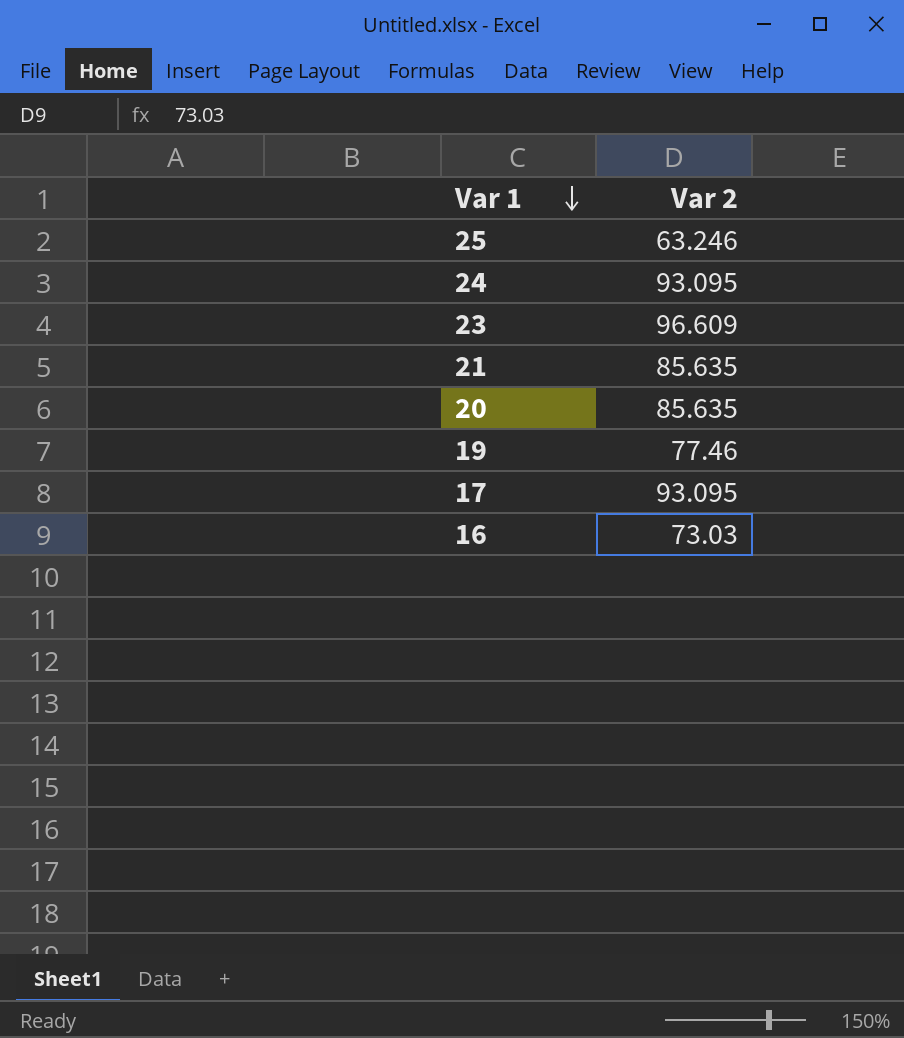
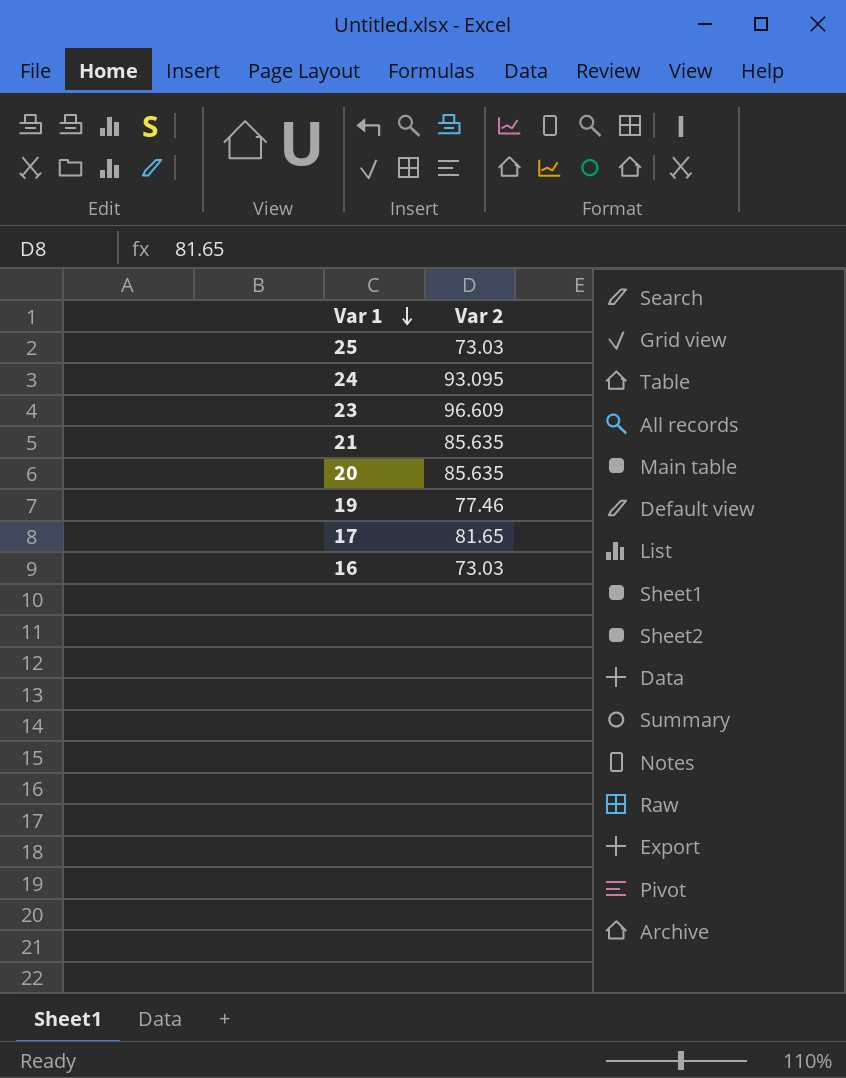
25 | Var 2: 63.246 -> 73.03
17 | Var 2: 93.095 -> 81.65

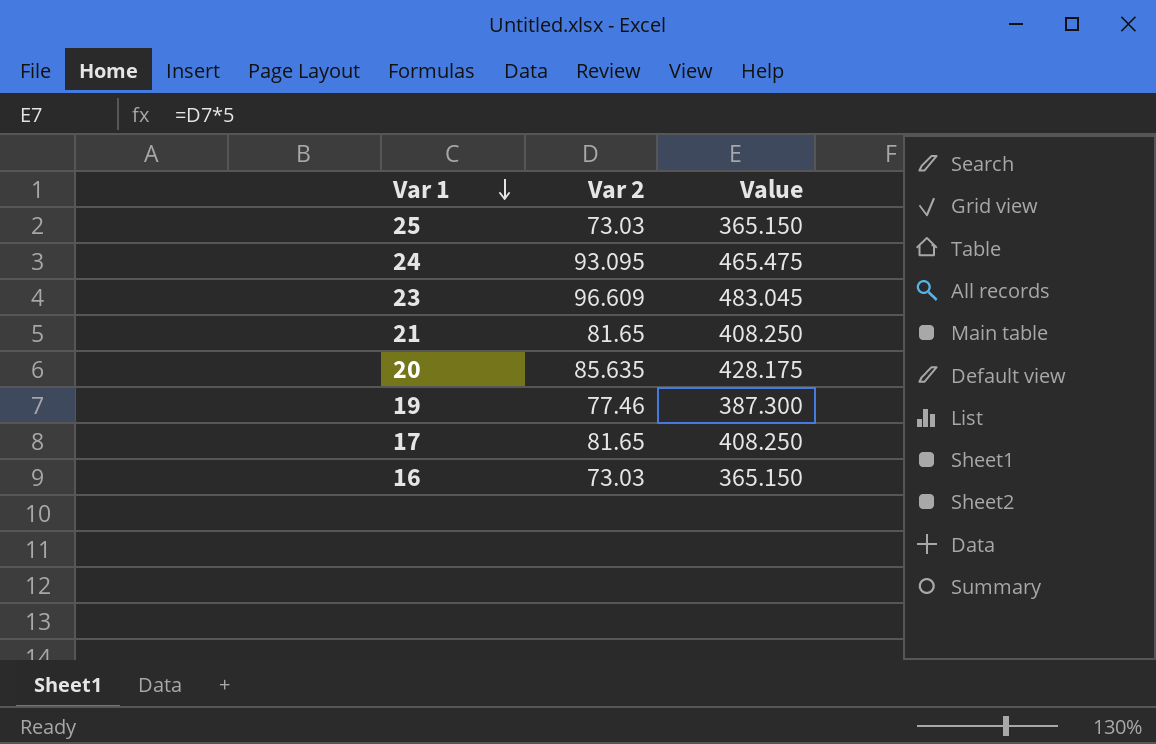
column Value | formula: none -> [Var 2] * 5
21 | Var 2: 85.635 -> 81.65

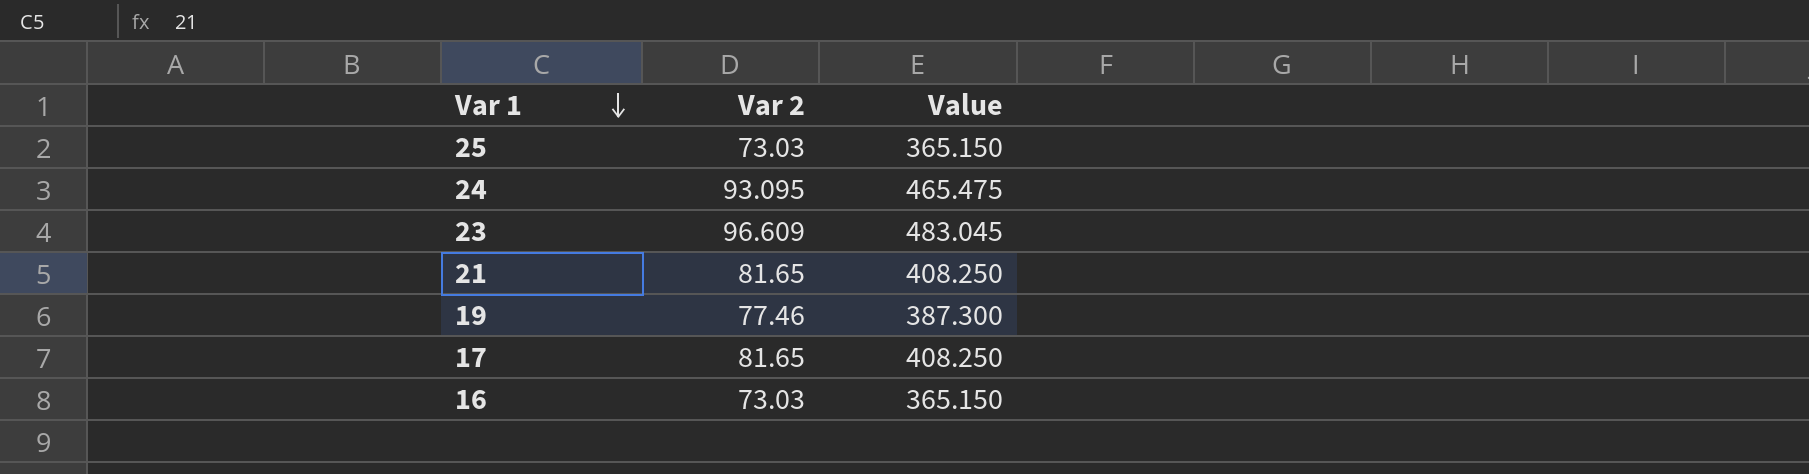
row 20: 85.635 | 428.175 -> none

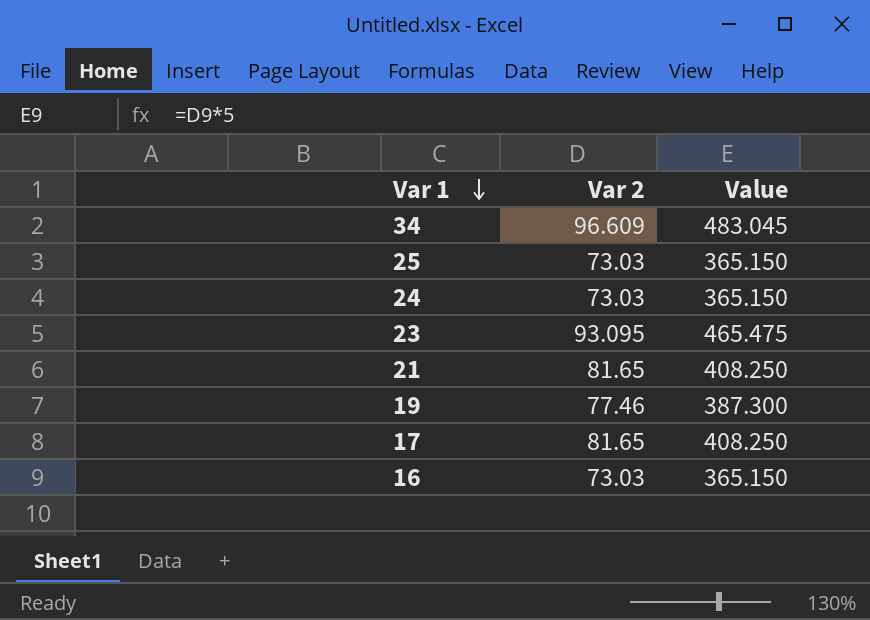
row 34: none -> 96.609 | 483.045
24 | Var 2: 93.095 -> 73.03
24 | Value: 465.475 -> 365.150
23 | Var 2: 96.609 -> 93.095
23 | Value: 483.045 -> 465.475

